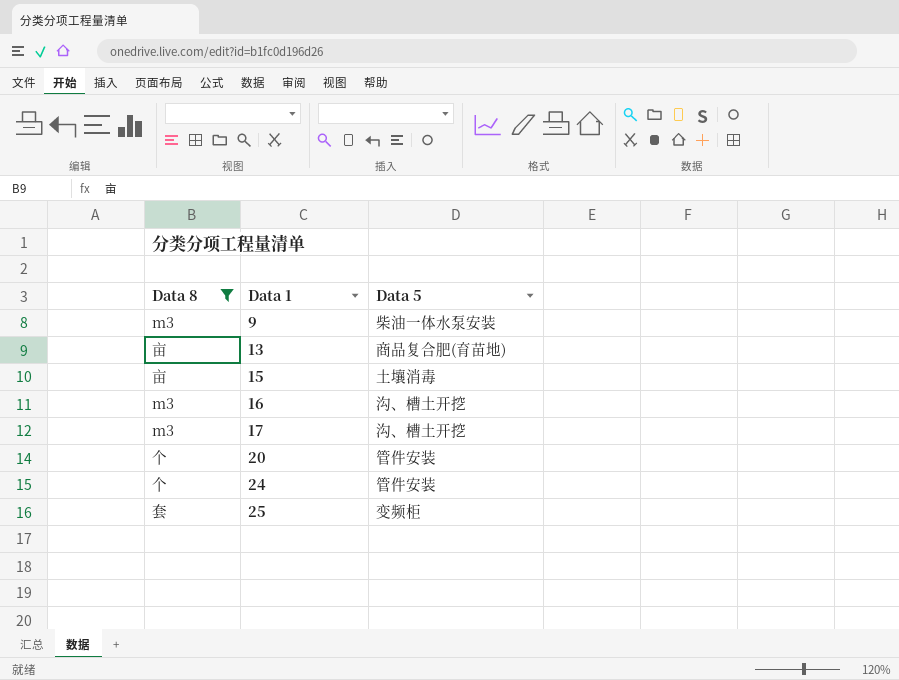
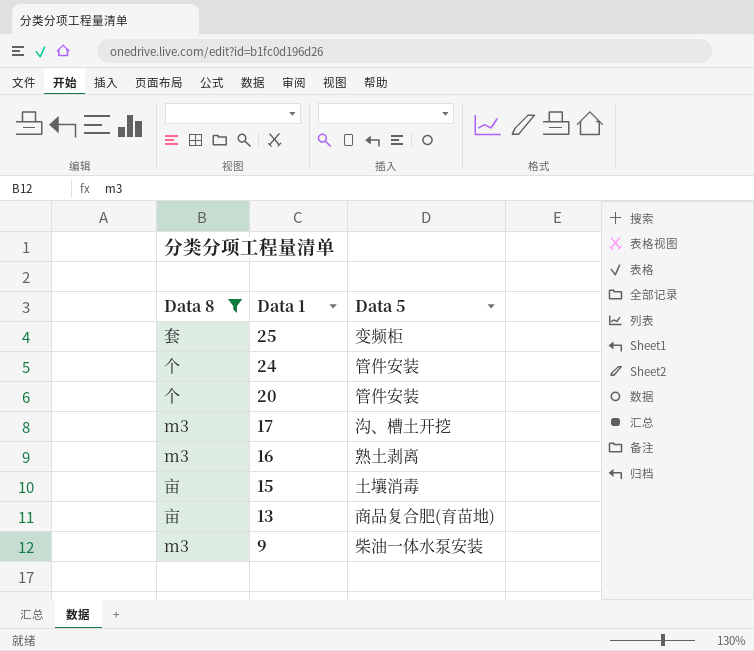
row order: Data 1 ascending -> Data 1 descending
16 | Data 5: 沟、槽土开挖 -> 熟土剥离

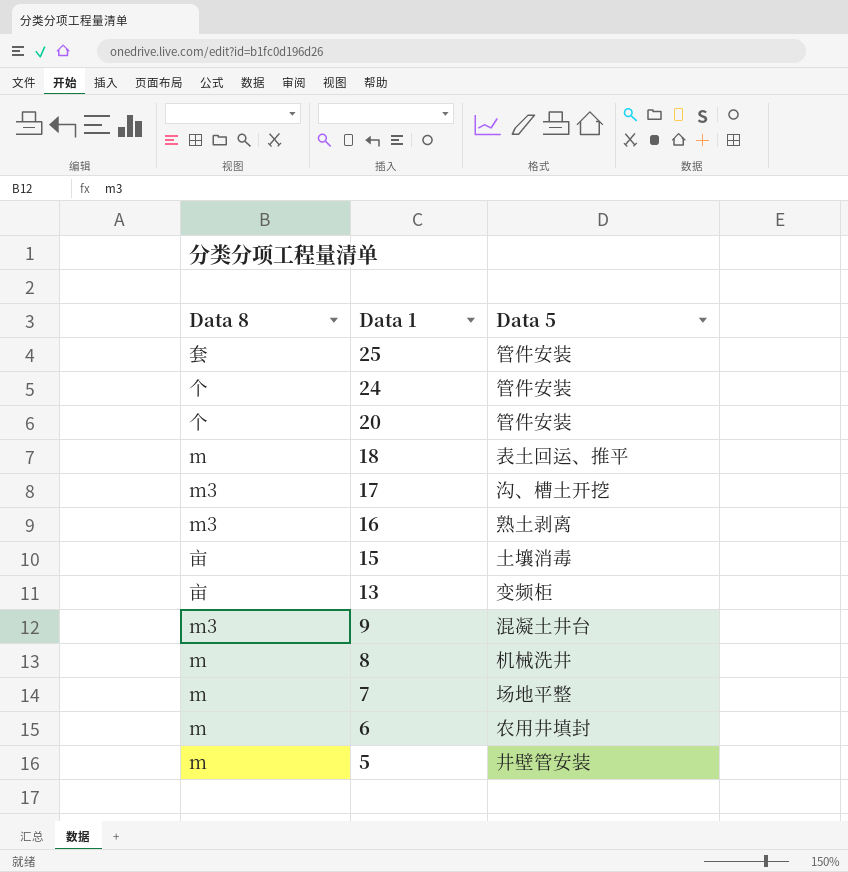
filter: Data 8 != m -> none
25 | Data 5: 变频柜 -> 管件安装
13 | Data 5: 商品复合肥(育苗地) -> 变频柜
9 | Data 5: 柴油一体水泵安装 -> 混凝土井台

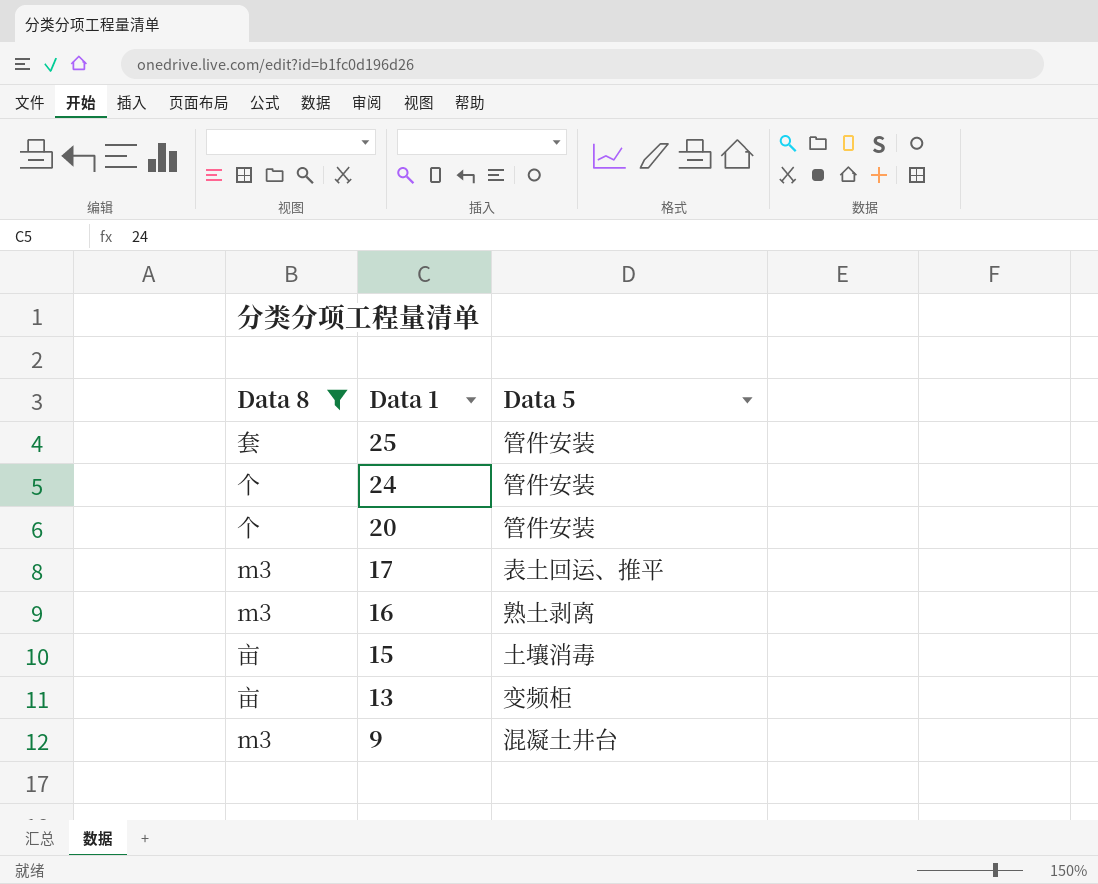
filter: none -> Data 8 != m
17 | Data 5: 沟、槽土开挖 -> 表土回运、推平

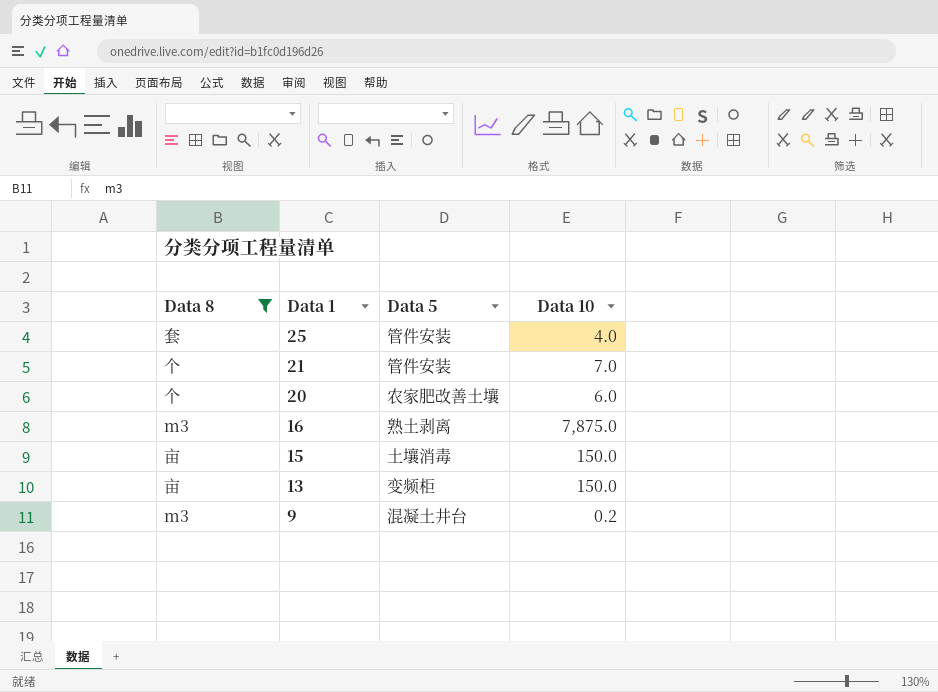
column Data 10 | position: none -> 4
row 24: 个 | 管件安装 -> none
row 17: m3 | 表土回运、推平 -> none
row 21: none -> 个 | 管件安装 | 7.0
20 | Data 5: 管件安装 -> 农家肥改善土壤

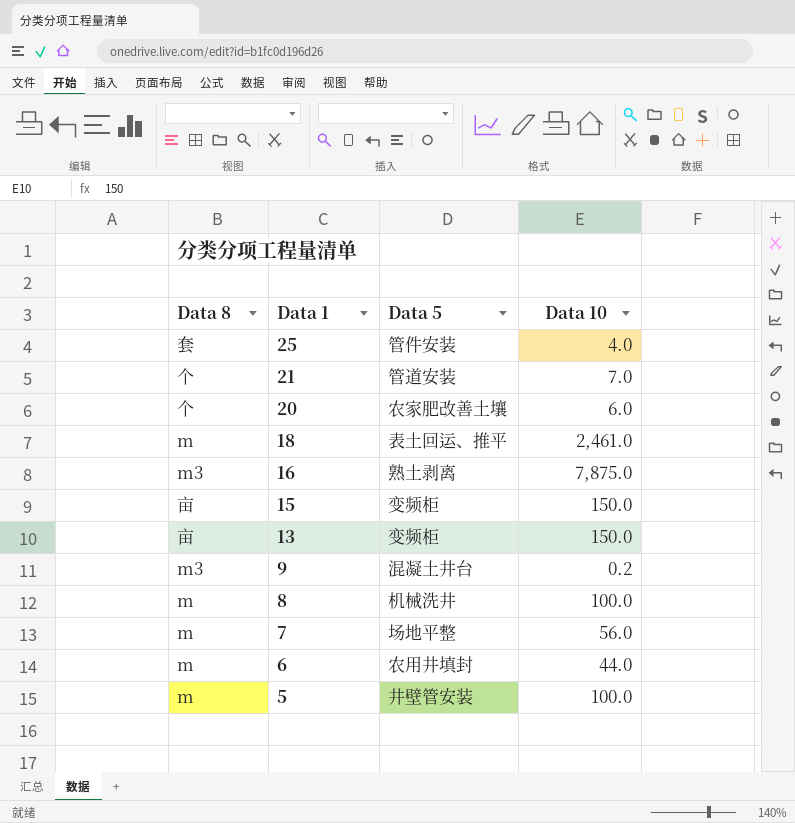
filter: Data 8 != m -> none
21 | Data 5: 管件安装 -> 管道安装
15 | Data 5: 土壤消毒 -> 变频柜

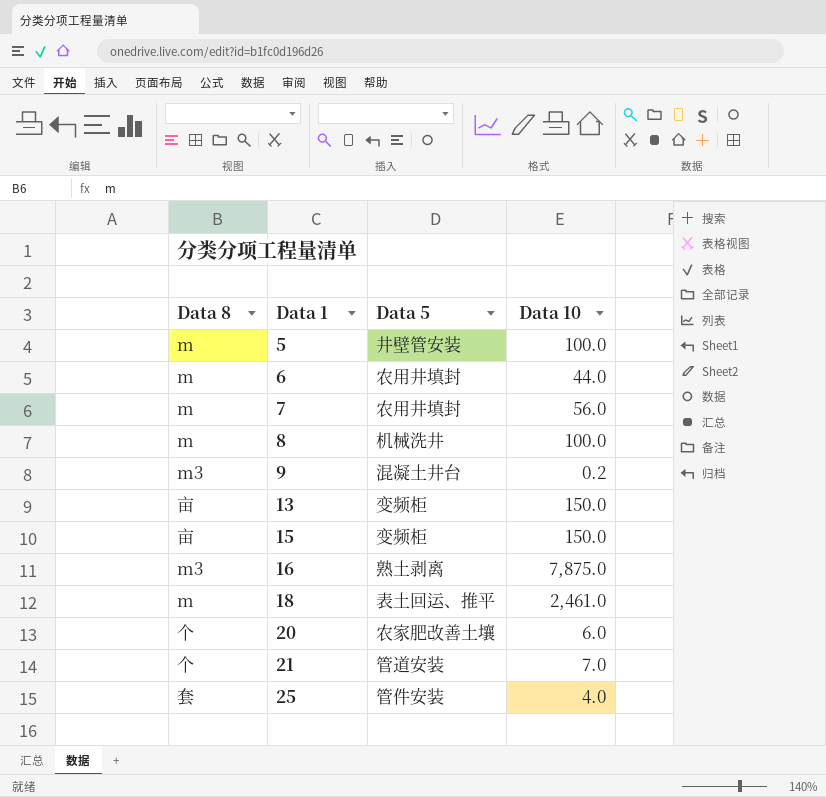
row order: Data 1 descending -> Data 1 ascending
7 | Data 5: 场地平整 -> 农用井填封

